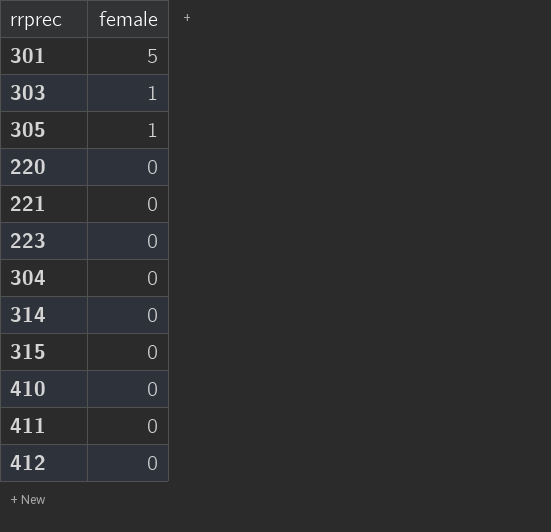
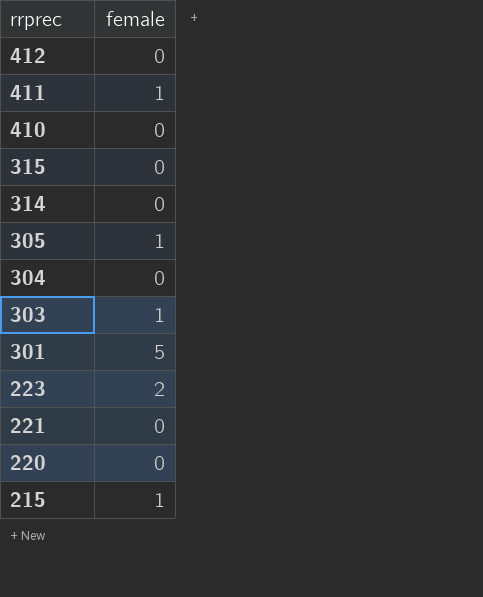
row order: female descending -> rrprec descending
411 | female: 0 -> 1
223 | female: 0 -> 2
row 215: none -> 1

